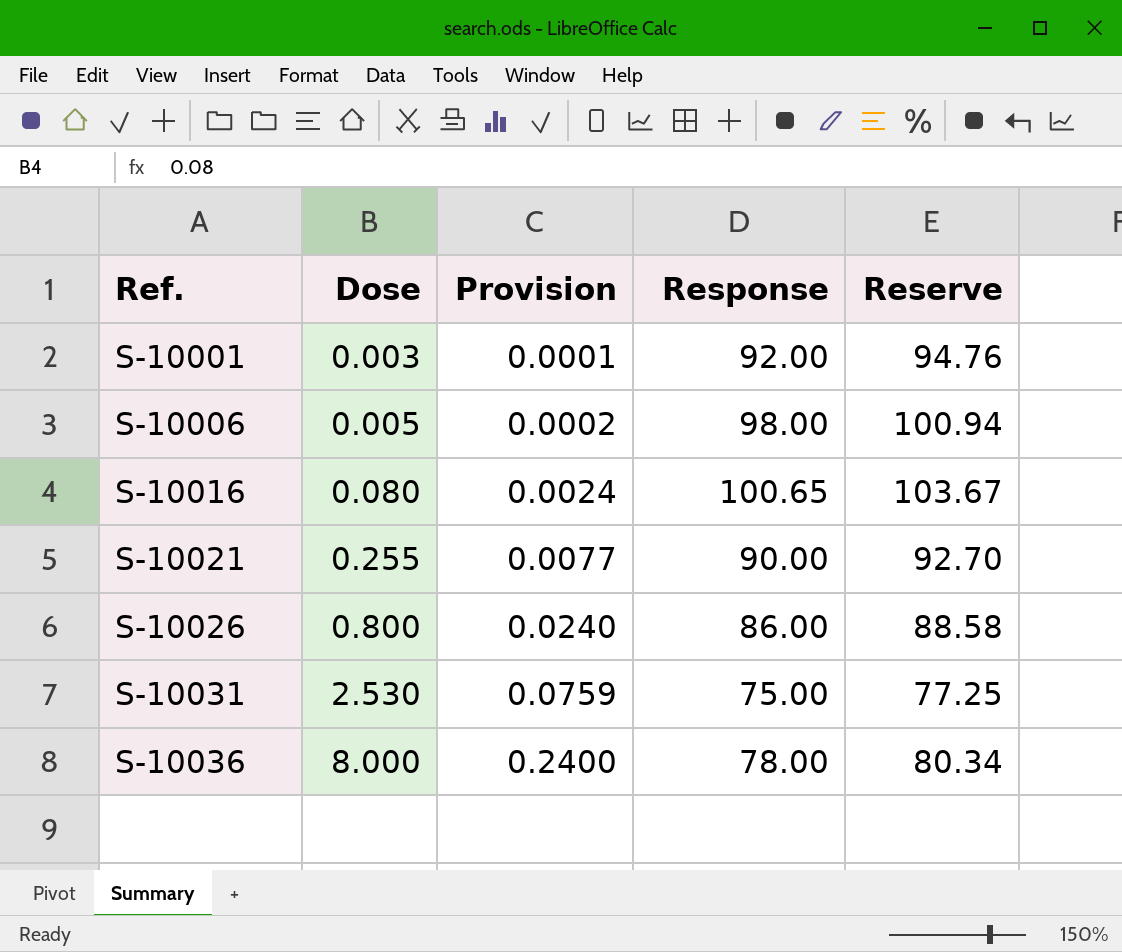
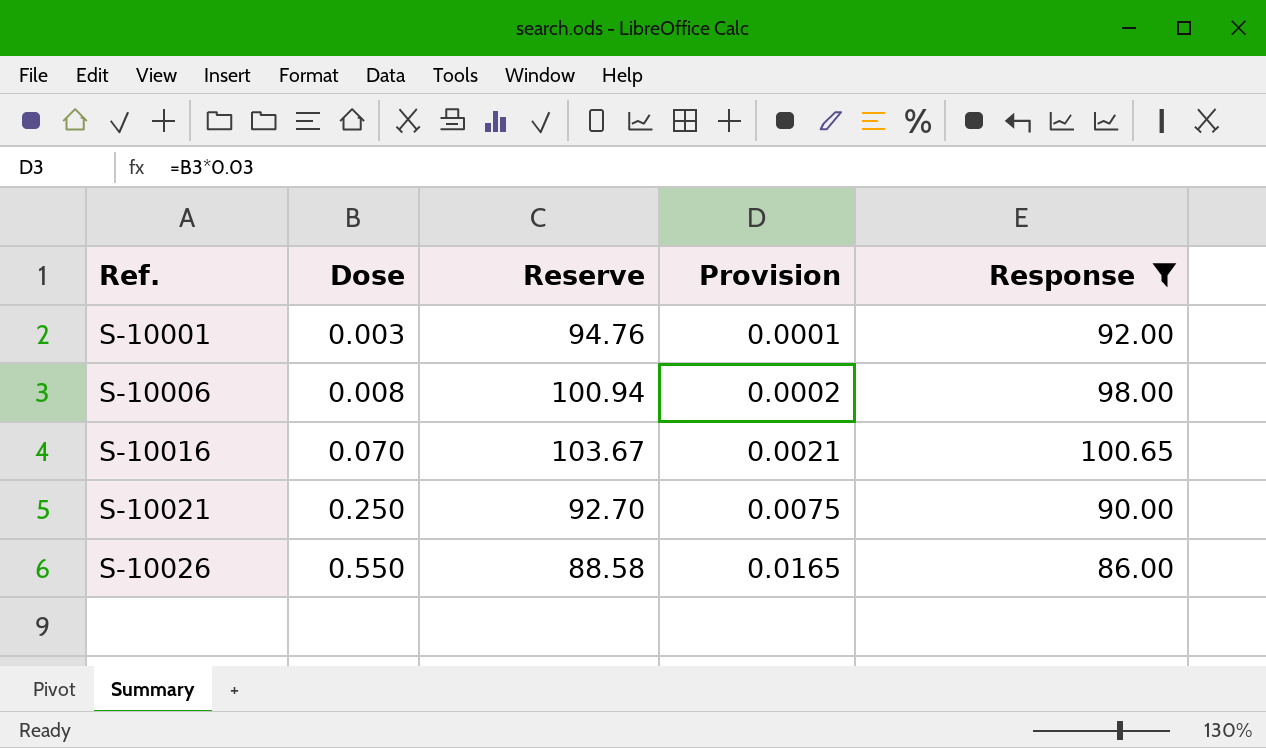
filter: none -> Response >= 86.00
column Reserve | position: 5 -> 3
S-10006 | Dose: 0.005 -> 0.008
S-10016 | Dose: 0.080 -> 0.070
S-10016 | Provision: 0.0024 -> 0.0021
S-10021 | Dose: 0.255 -> 0.250
S-10021 | Provision: 0.0077 -> 0.0075
S-10026 | Dose: 0.800 -> 0.550
S-10026 | Provision: 0.0240 -> 0.0165

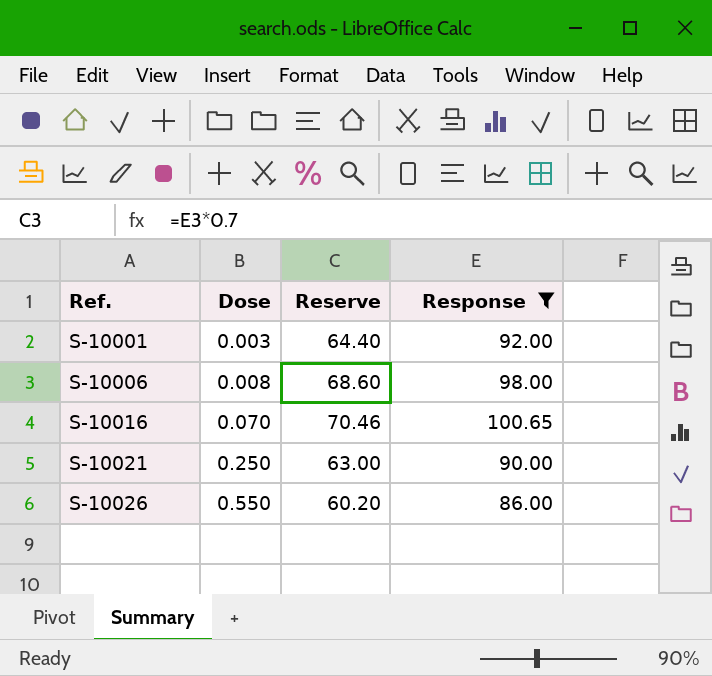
column Provision | formula: [Dose] * 0.03 -> none
column Reserve | formula: [Response] * 1.03 -> [Response] * 0.7

